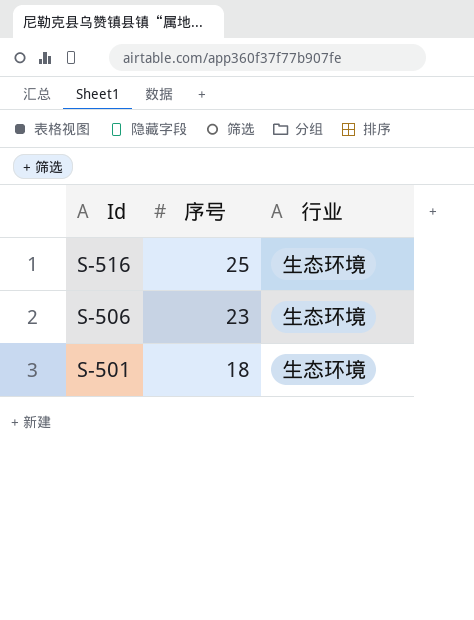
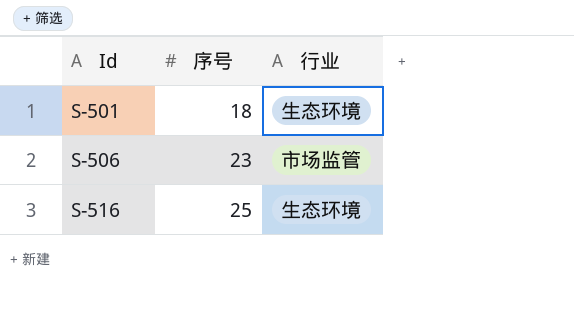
row order: Id descending -> Id ascending
S-506 | 行业: 生态环境 -> 市场监管

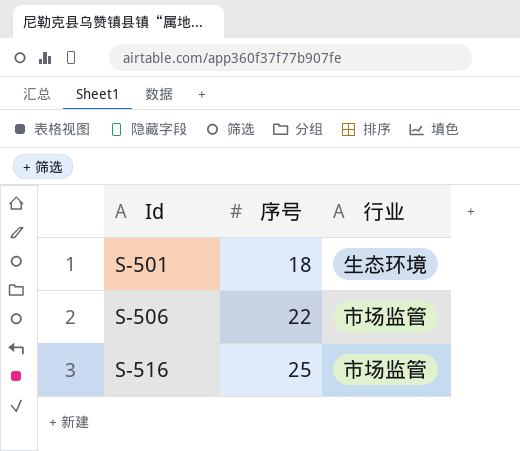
S-506 | 序号: 23 -> 22
S-516 | 行业: 生态环境 -> 市场监管

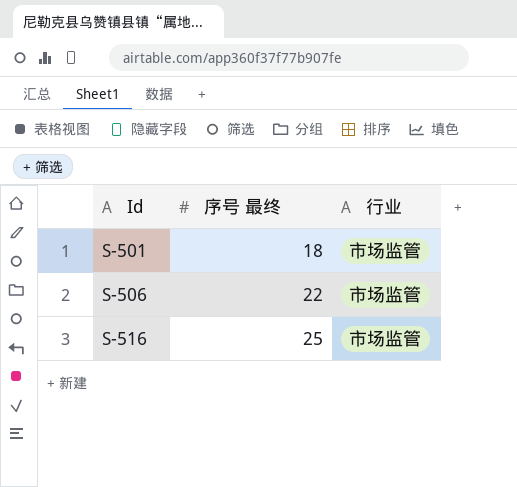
column name: 序号 -> 序号 最终
S-501 | 行业: 生态环境 -> 市场监管

